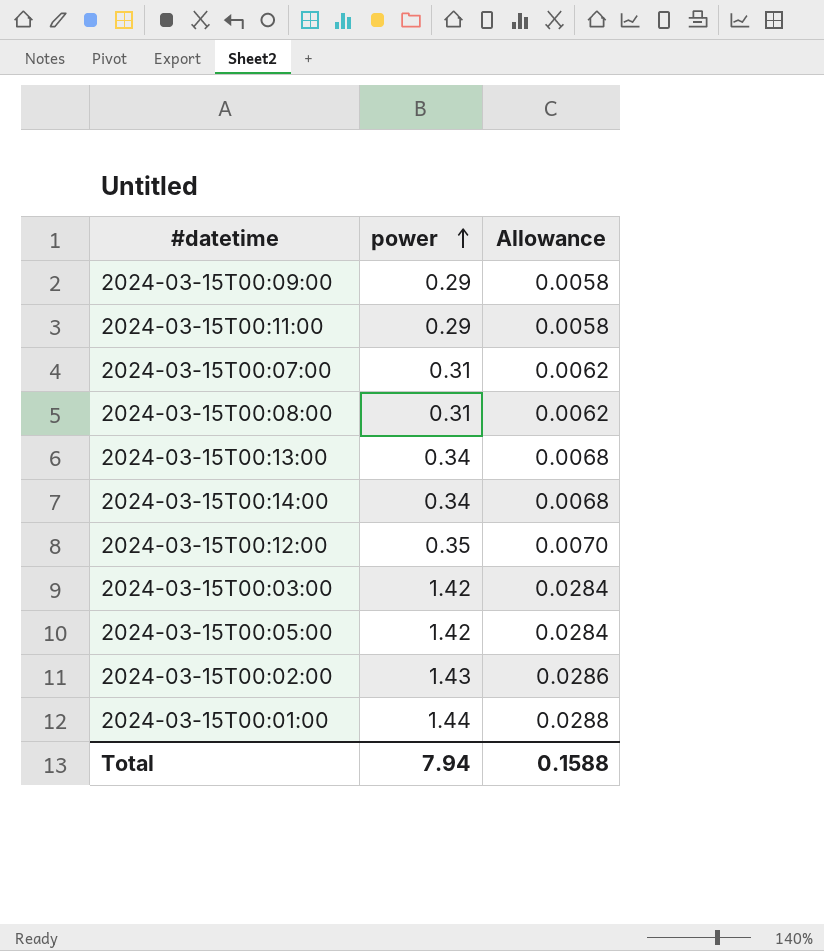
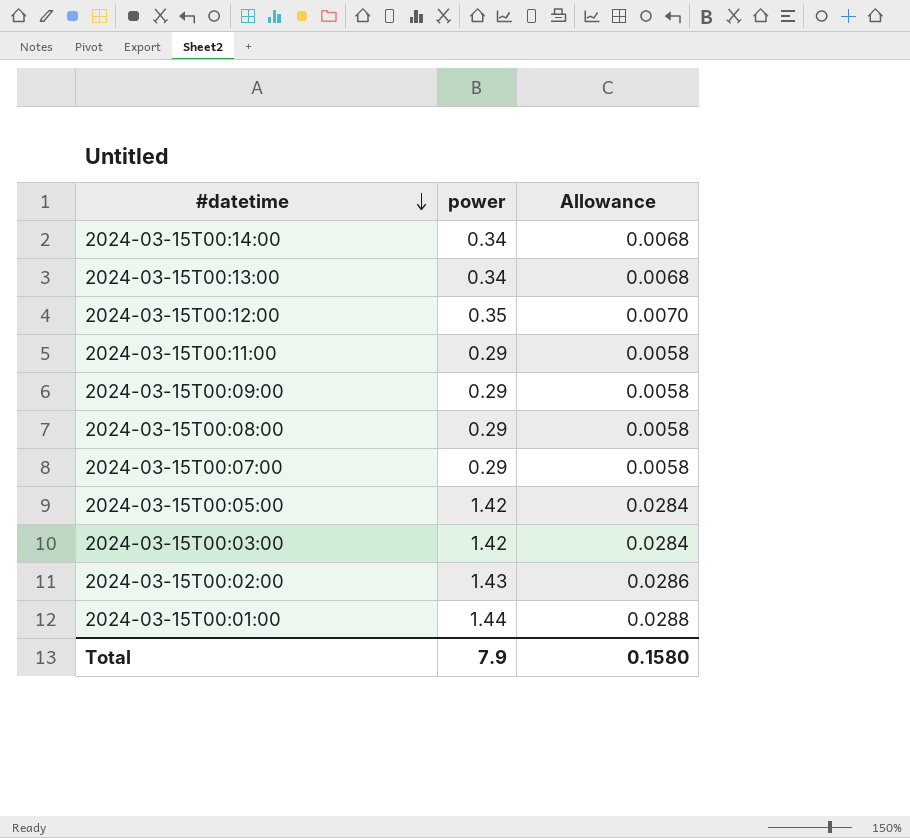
row order: power ascending -> #datetime descending
2024-03-15T00:08:00 | power: 0.31 -> 0.29
2024-03-15T00:08:00 | Allowance: 0.0062 -> 0.0058
2024-03-15T00:07:00 | power: 0.31 -> 0.29
2024-03-15T00:07:00 | Allowance: 0.0062 -> 0.0058
Total | power: 7.94 -> 7.9
Total | Allowance: 0.1588 -> 0.1580

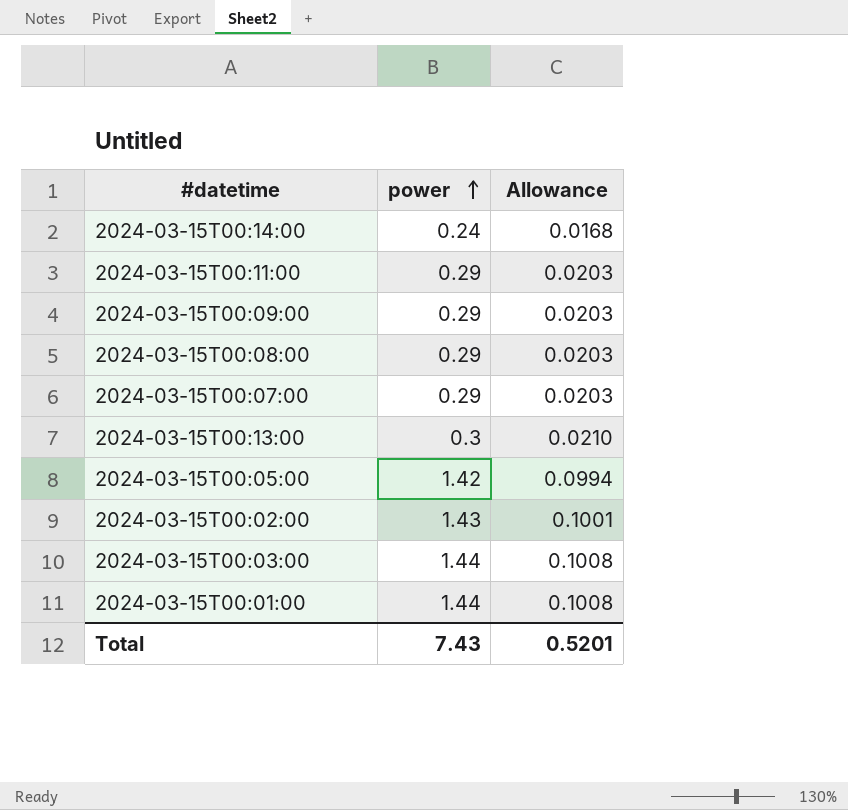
row order: #datetime descending -> power ascending
column Allowance | formula: [power] * 0.02 -> [power] * 0.07
row 2024-03-15T00:12:00: 0.35 | 0.0070 -> none
2024-03-15T00:14:00 | power: 0.34 -> 0.24
2024-03-15T00:13:00 | power: 0.34 -> 0.3
2024-03-15T00:03:00 | power: 1.42 -> 1.44
Total | power: 7.9 -> 7.43
Total | Allowance: 0.1580 -> 0.5201

